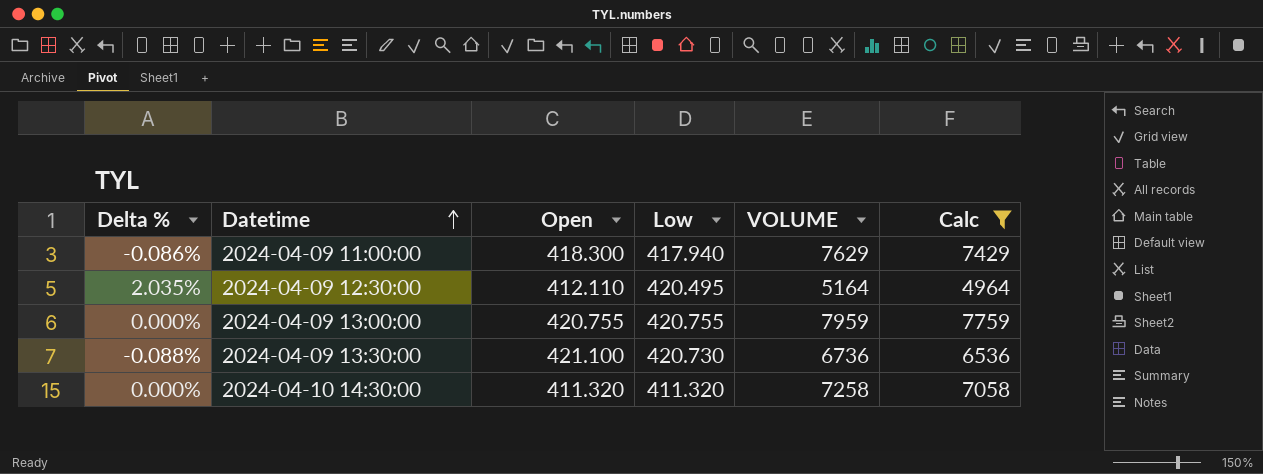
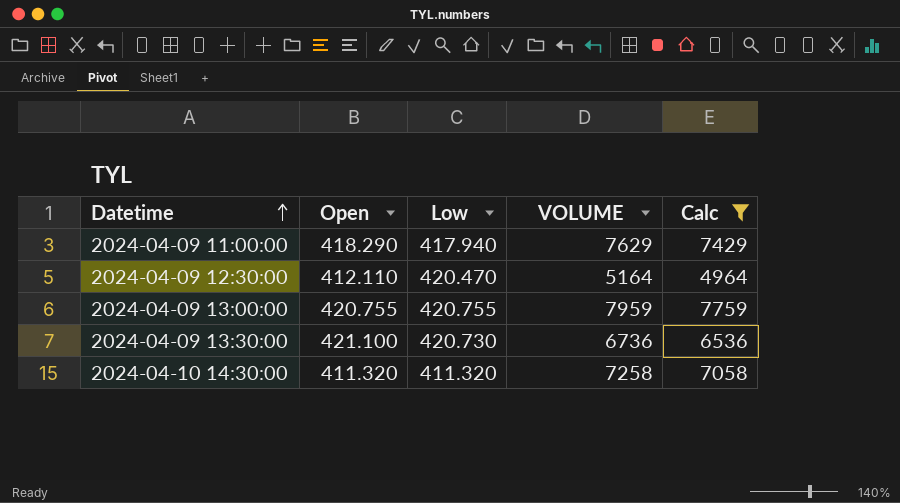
column Delta % | formula: ([Low] - [Open]) / [Open] -> none
2024-04-09 11:00:00 | Open: 418.300 -> 418.290
2024-04-09 12:30:00 | Low: 420.495 -> 420.470

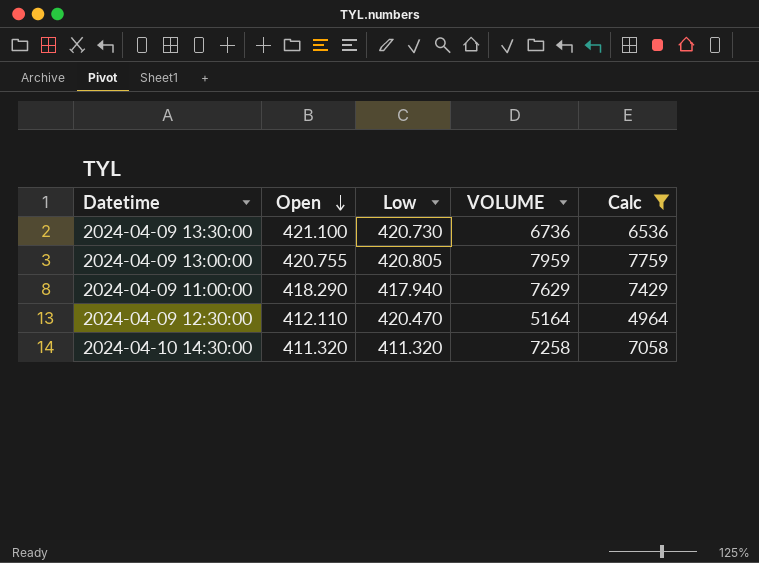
row order: Datetime ascending -> Open descending
2024-04-09 13:00:00 | Low: 420.755 -> 420.805

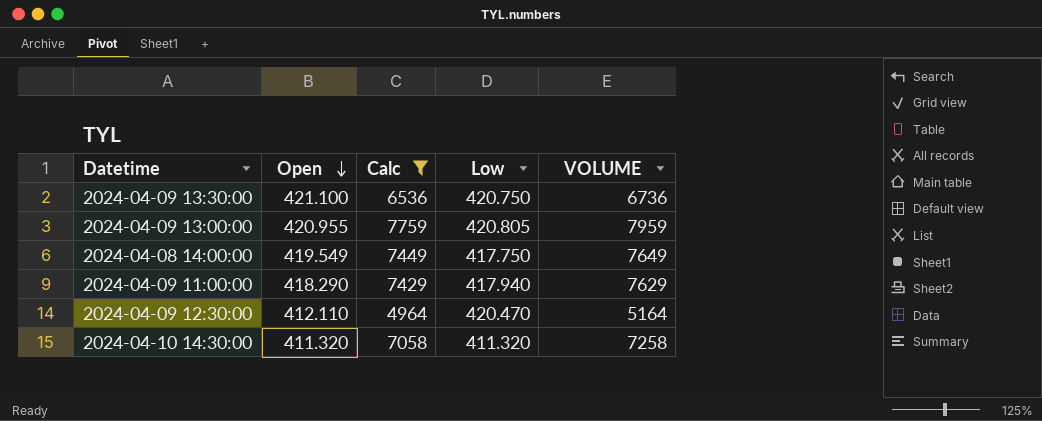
column Calc | position: 5 -> 3
2024-04-09 13:30:00 | Low: 420.730 -> 420.750
2024-04-09 13:00:00 | Open: 420.755 -> 420.955
row 2024-04-08 14:00:00: none -> 419.549 | 7449 | 417.750 | 7649

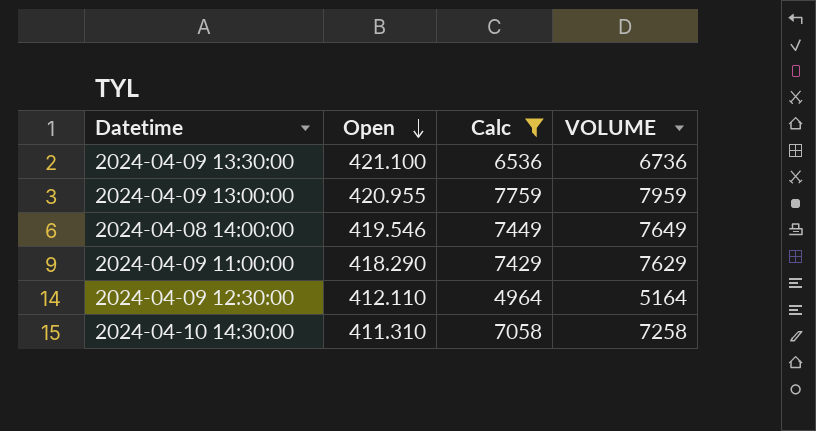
column Low | position: 4 -> none
2024-04-08 14:00:00 | Open: 419.549 -> 419.546
2024-04-10 14:30:00 | Open: 411.320 -> 411.310

